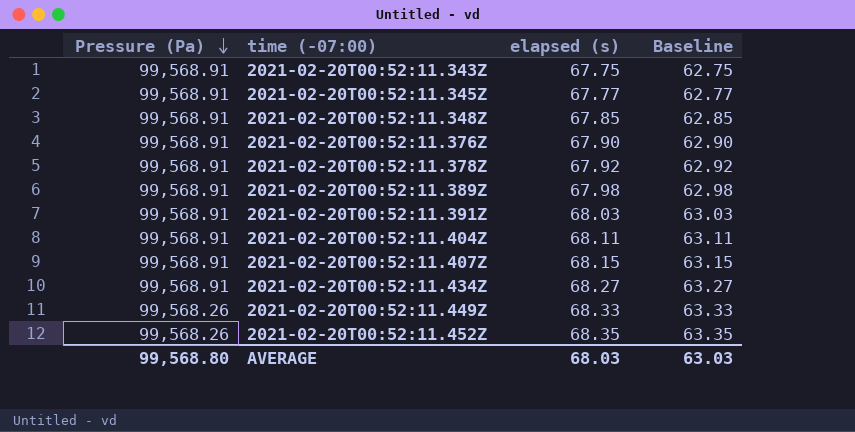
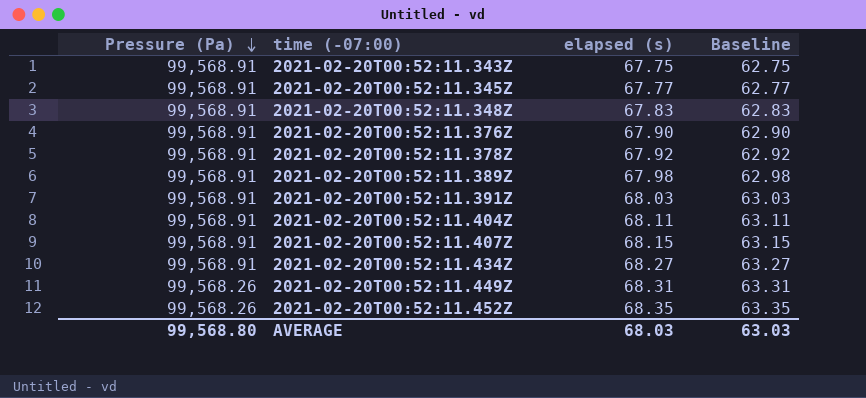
2021-02-20T00:52:11.348Z | elapsed (s): 67.85 -> 67.83
2021-02-20T00:52:11.348Z | Baseline: 62.85 -> 62.83
2021-02-20T00:52:11.449Z | elapsed (s): 68.33 -> 68.31
2021-02-20T00:52:11.449Z | Baseline: 63.33 -> 63.31

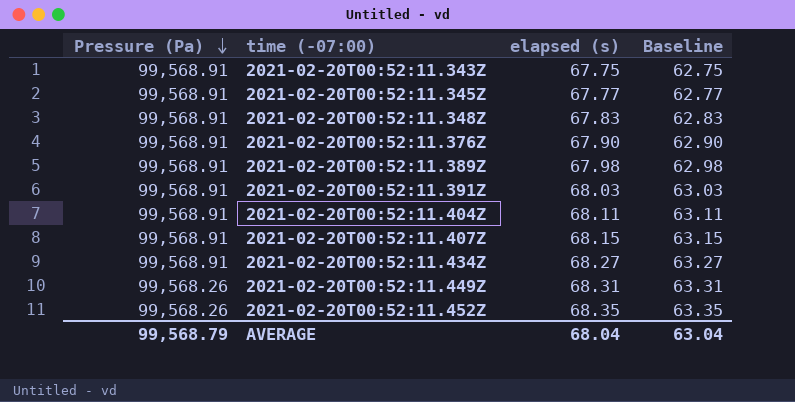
row 2021-02-20T00:52:11.378Z: 99,568.91 | 67.92 | 62.92 -> none
AVERAGE | Pressure (Pa): 99,568.80 -> 99,568.79
AVERAGE | elapsed (s): 68.03 -> 68.04
AVERAGE | Baseline: 63.03 -> 63.04

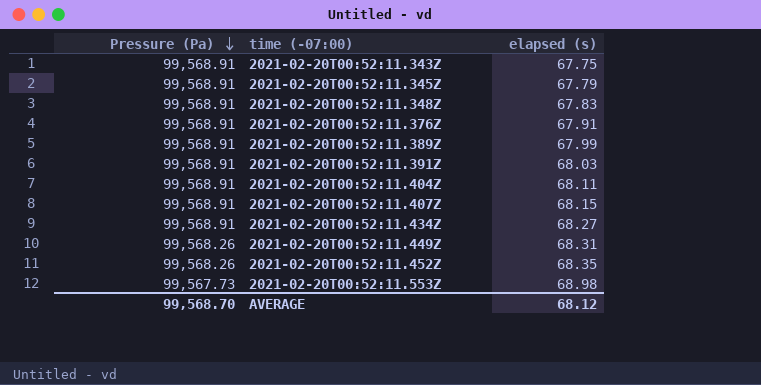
column Baseline | formula: [elapsed (s)] - 5 -> none
2021-02-20T00:52:11.345Z | elapsed (s): 67.77 -> 67.79
2021-02-20T00:52:11.376Z | elapsed (s): 67.90 -> 67.91
2021-02-20T00:52:11.389Z | elapsed (s): 67.98 -> 67.99
row 2021-02-20T00:52:11.553Z: none -> 99,567.73 | 68.98
AVERAGE | Pressure (Pa): 99,568.79 -> 99,568.70
AVERAGE | elapsed (s): 68.04 -> 68.12

